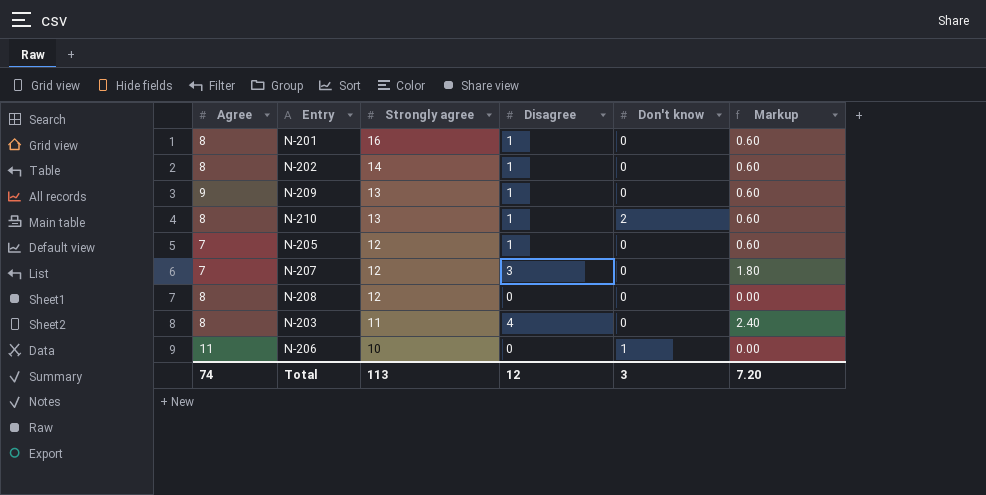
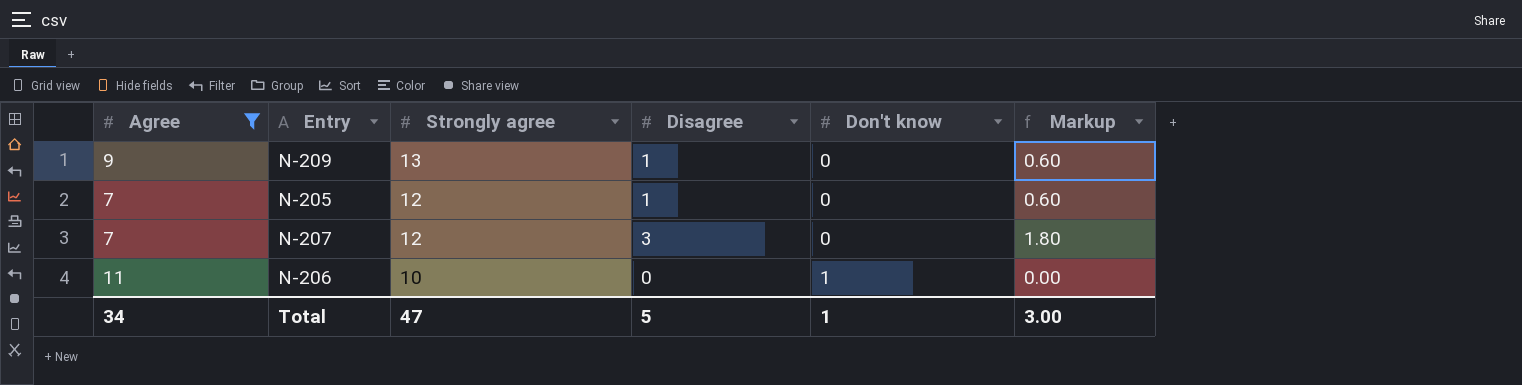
filter: none -> Agree != 8
Total | Agree: 74 -> 34
Total | Strongly agree: 113 -> 47
Total | Disagree: 12 -> 5
Total | Don't know: 3 -> 1
Total | Markup: 7.20 -> 3.00

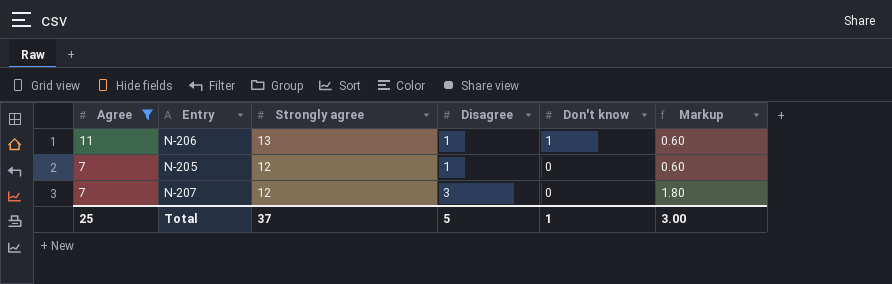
row order: Strongly agree descending -> Agree descending
row N-209: 9 | 13 | 1 | 0 | 0.60 -> none
N-206 | Strongly agree: 10 -> 13
N-206 | Disagree: 0 -> 1
N-206 | Markup: 0.00 -> 0.60
Total | Agree: 34 -> 25
Total | Strongly agree: 47 -> 37

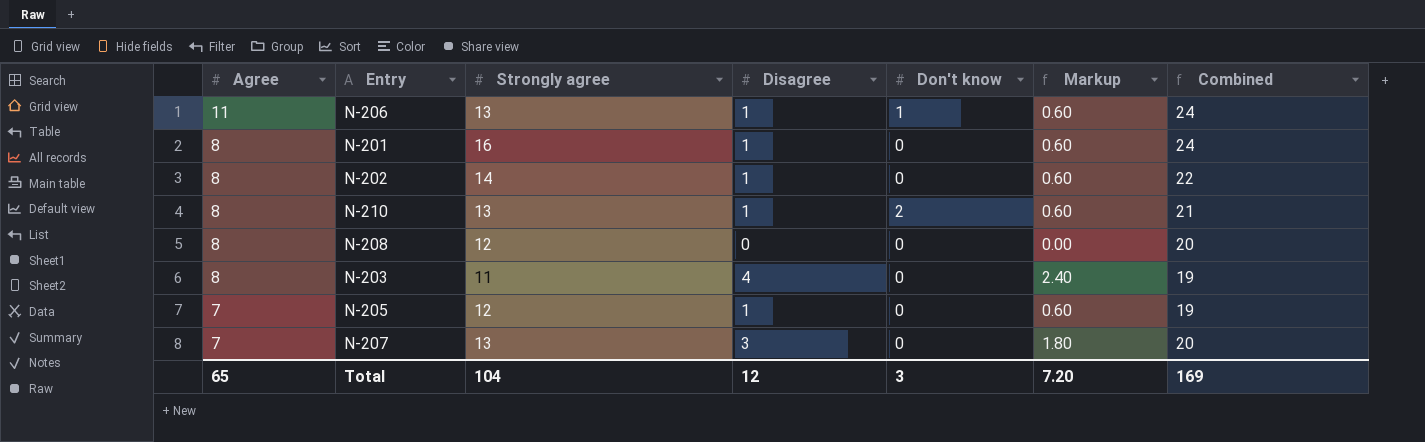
filter: Agree != 8 -> none
column Combined | formula: none -> [Agree] + [Strongly agree]
N-207 | Strongly agree: 12 -> 13
Total | Agree: 25 -> 65
Total | Strongly agree: 37 -> 104
Total | Disagree: 5 -> 12
Total | Don't know: 1 -> 3
Total | Markup: 3.00 -> 7.20

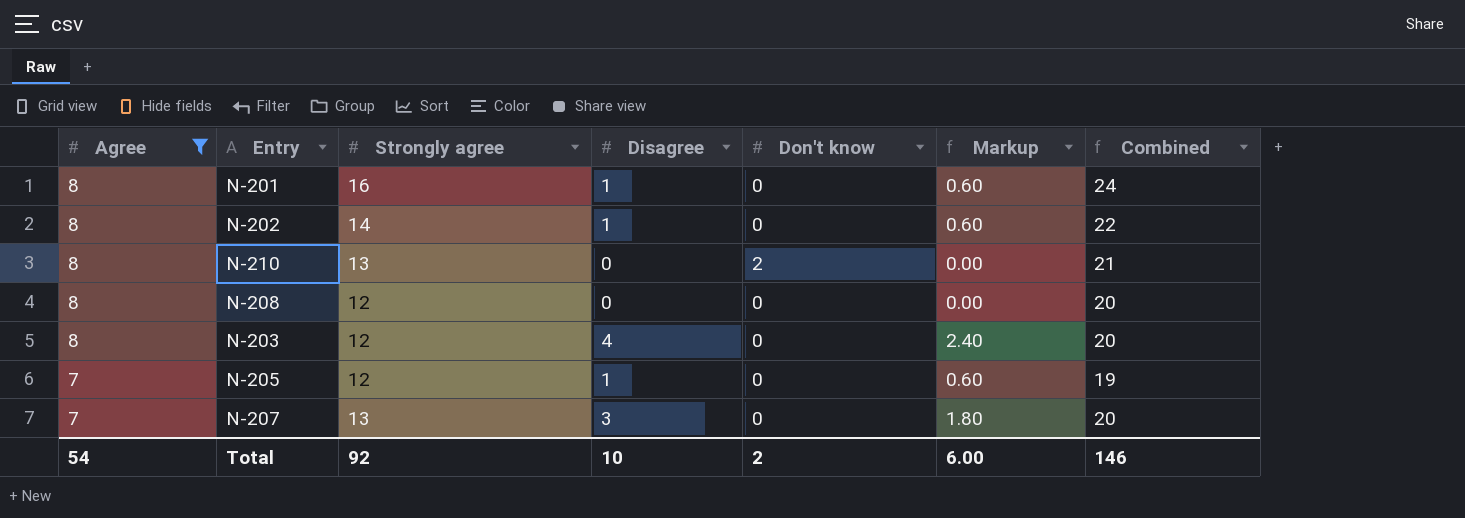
filter: none -> Agree != 11
N-210 | Disagree: 1 -> 0
N-210 | Markup: 0.60 -> 0.00
N-203 | Strongly agree: 11 -> 12
N-203 | Combined: 19 -> 20
Total | Agree: 65 -> 54
Total | Strongly agree: 104 -> 92
Total | Disagree: 12 -> 10
Total | Don't know: 3 -> 2
Total | Markup: 7.20 -> 6.00
Total | Combined: 169 -> 146

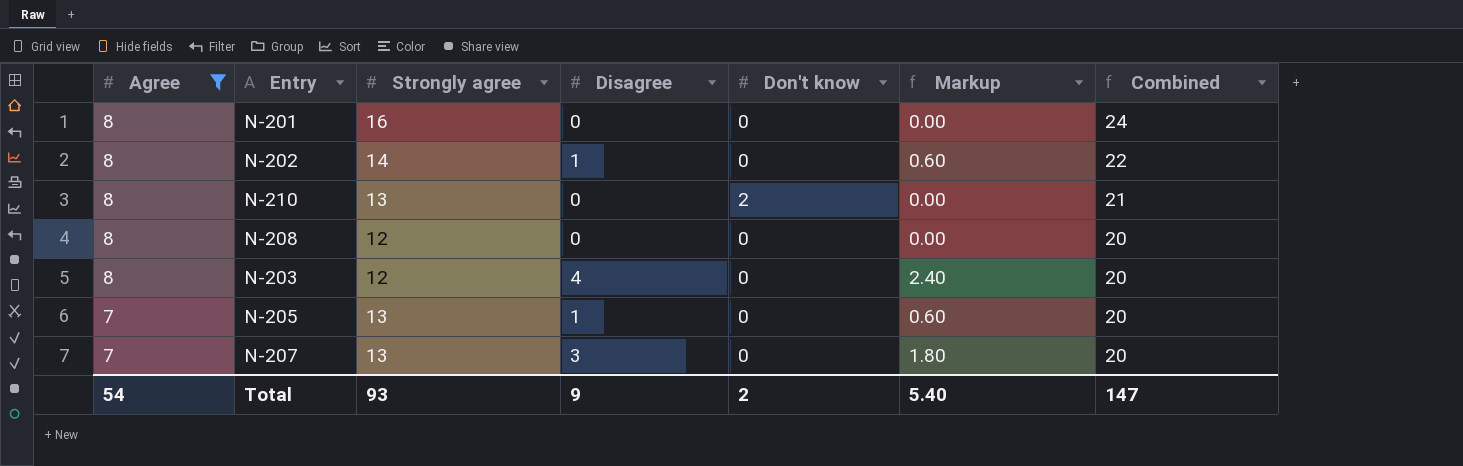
N-201 | Disagree: 1 -> 0
N-201 | Markup: 0.60 -> 0.00
N-205 | Strongly agree: 12 -> 13
N-205 | Combined: 19 -> 20
Total | Strongly agree: 92 -> 93
Total | Disagree: 10 -> 9
Total | Markup: 6.00 -> 5.40
Total | Combined: 146 -> 147

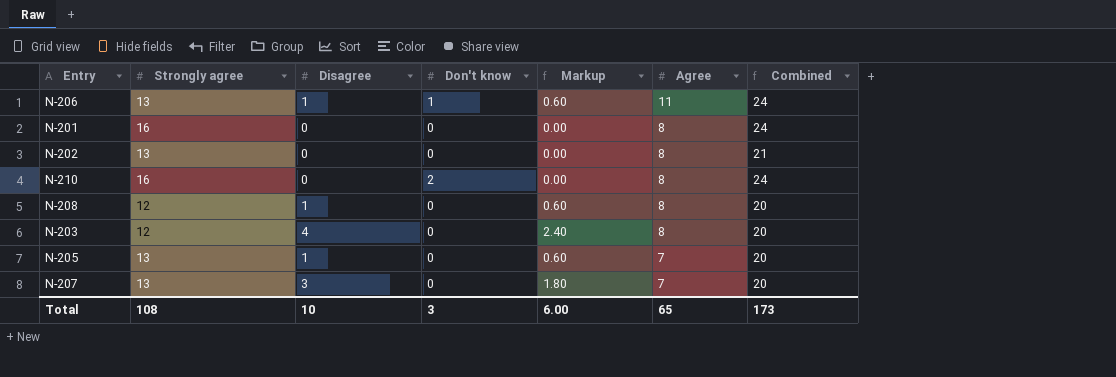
filter: Agree != 11 -> none
column Agree | position: 1 -> 6
N-202 | Strongly agree: 14 -> 13
N-202 | Disagree: 1 -> 0
N-202 | Markup: 0.60 -> 0.00
N-202 | Combined: 22 -> 21
N-210 | Strongly agree: 13 -> 16
N-210 | Combined: 21 -> 24
N-208 | Disagree: 0 -> 1
N-208 | Markup: 0.00 -> 0.60
Total | Strongly agree: 93 -> 108
Total | Disagree: 9 -> 10
Total | Don't know: 2 -> 3
Total | Markup: 5.40 -> 6.00
Total | Agree: 54 -> 65
Total | Combined: 147 -> 173

